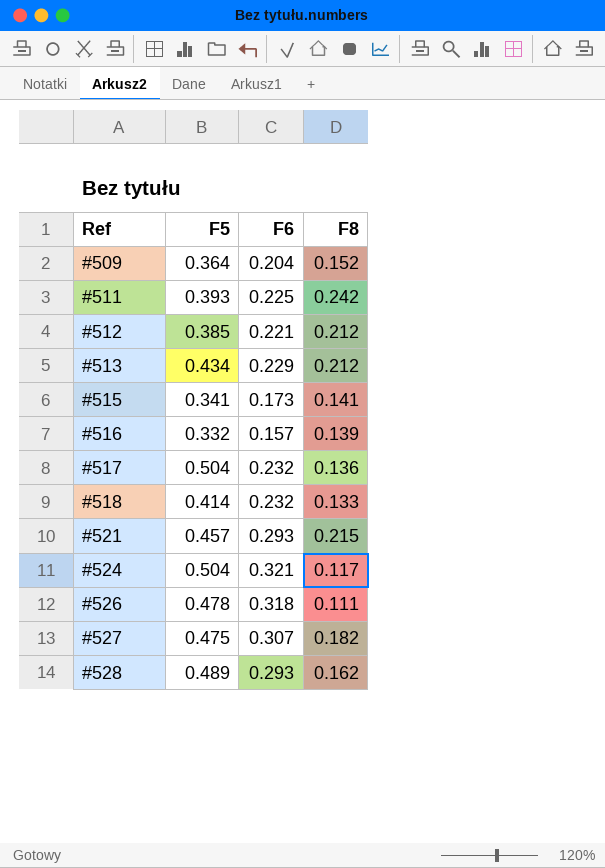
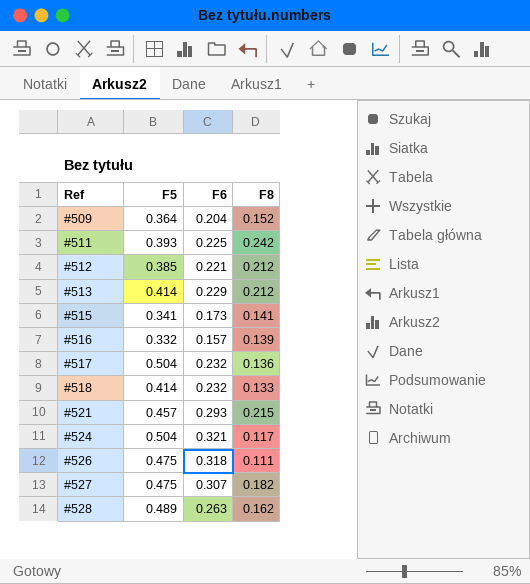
#513 | F5: 0.434 -> 0.414
#526 | F5: 0.478 -> 0.475
#528 | F6: 0.293 -> 0.263

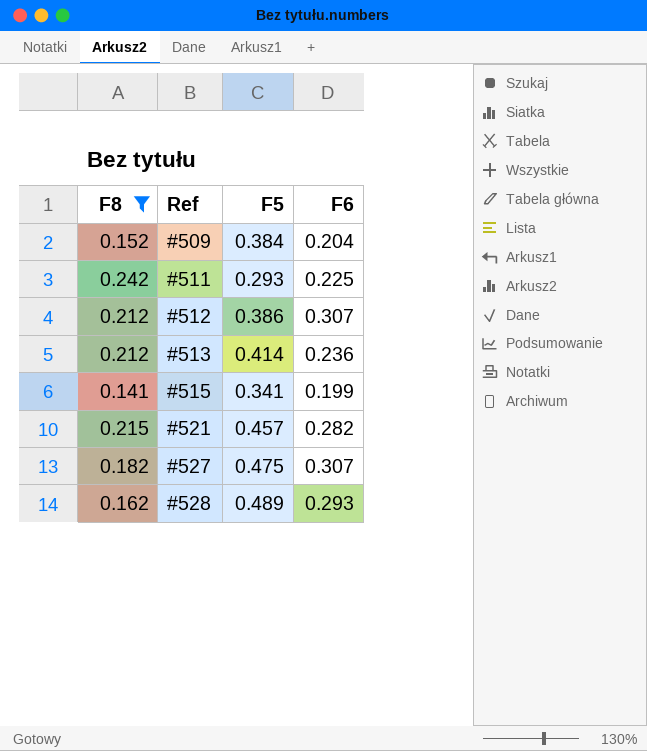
filter: none -> F8 >= 0.141
column F8 | position: 4 -> 1
#509 | F5: 0.364 -> 0.384
#511 | F5: 0.393 -> 0.293
#512 | F5: 0.385 -> 0.386
#512 | F6: 0.221 -> 0.307
#513 | F6: 0.229 -> 0.236
#515 | F6: 0.173 -> 0.199
#521 | F6: 0.293 -> 0.282
#528 | F6: 0.263 -> 0.293

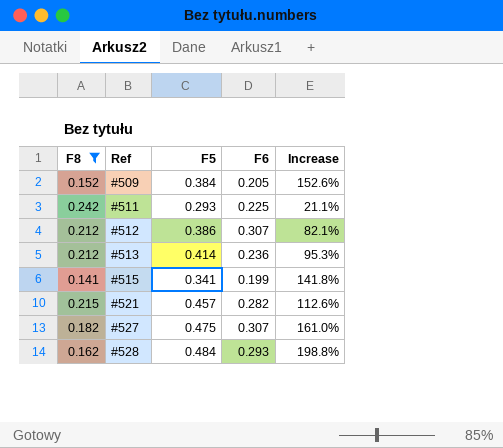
column Increase | formula: none -> ([F5] - [F8]) / [F8]
#509 | F6: 0.204 -> 0.205
#528 | F5: 0.489 -> 0.484

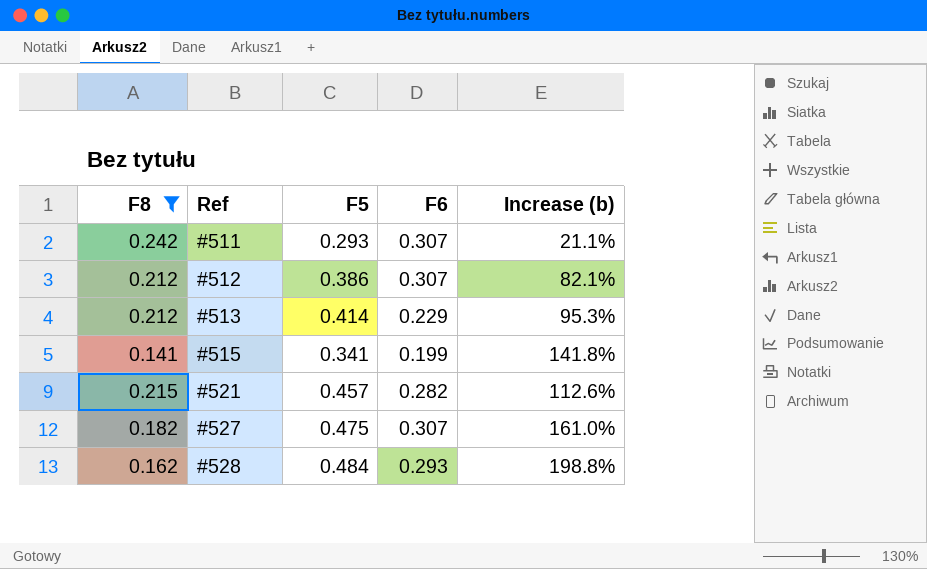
column name: Increase -> Increase (b)
row #509: 0.152 | 0.384 | 0.205 | 152.6% -> none
#511 | F6: 0.225 -> 0.307
#513 | F6: 0.236 -> 0.229

